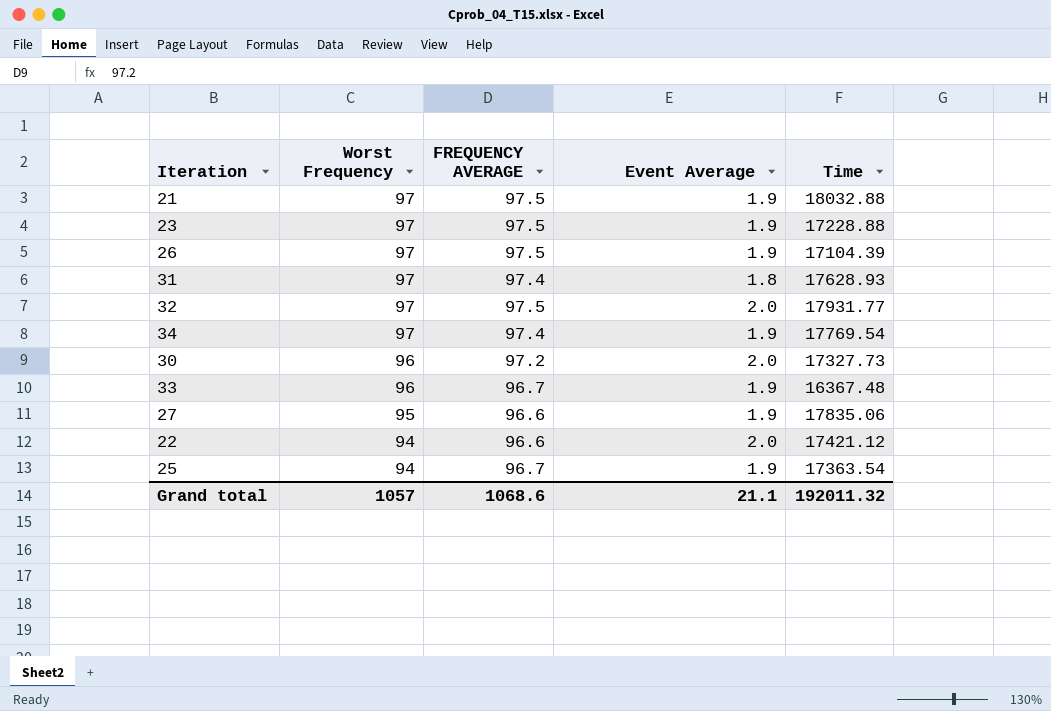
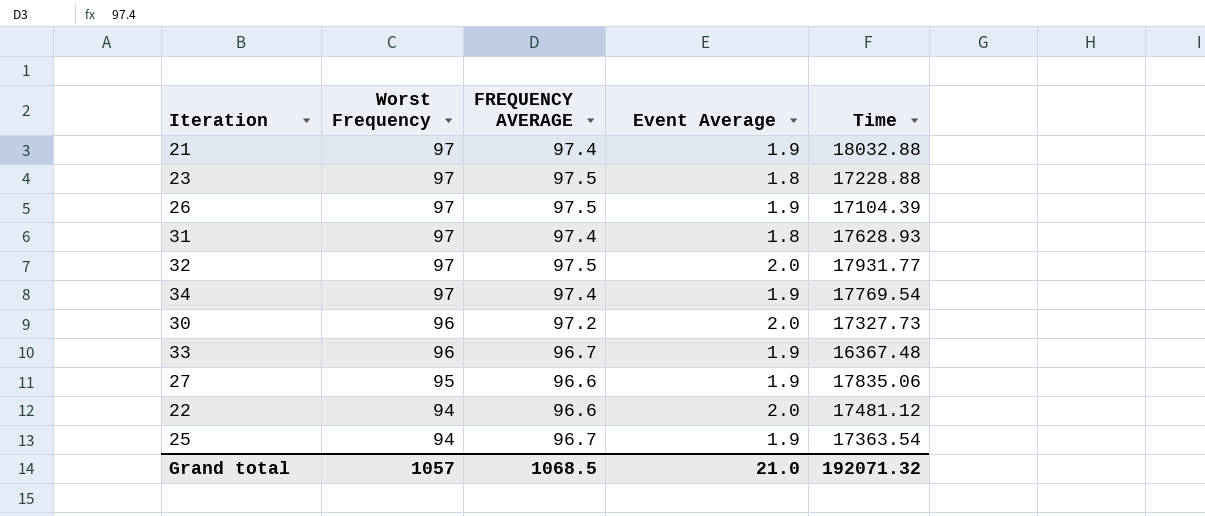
21 | FREQUENCY AVERAGE: 97.5 -> 97.4
23 | Event Average: 1.9 -> 1.8
22 | Time: 17421.12 -> 17481.12
Grand total | FREQUENCY AVERAGE: 1068.6 -> 1068.5
Grand total | Event Average: 21.1 -> 21.0
Grand total | Time: 192011.32 -> 192071.32

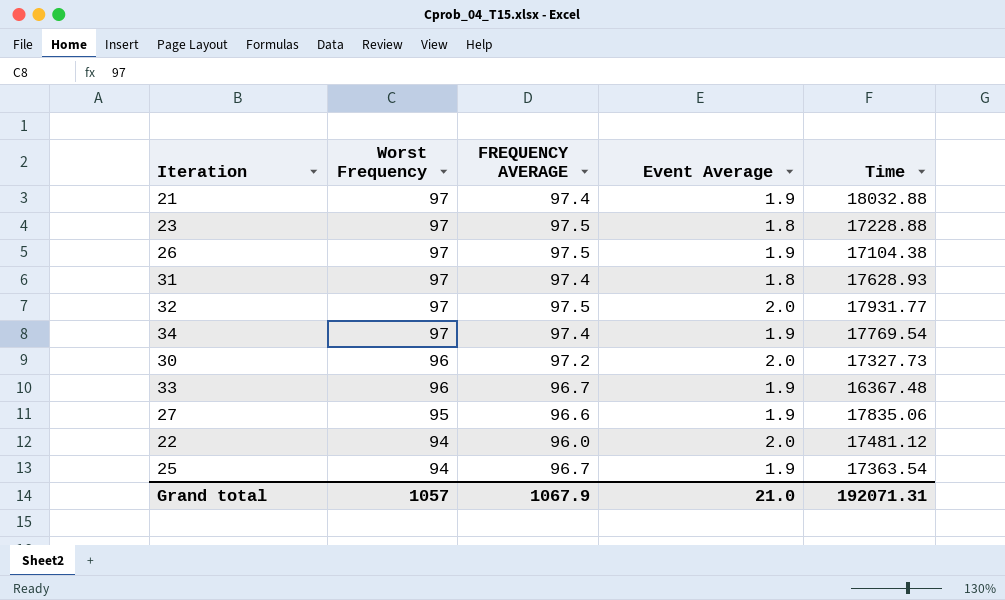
26 | Time: 17104.39 -> 17104.38
22 | FREQUENCY AVERAGE: 96.6 -> 96.0
Grand total | FREQUENCY AVERAGE: 1068.5 -> 1067.9
Grand total | Time: 192071.32 -> 192071.31

